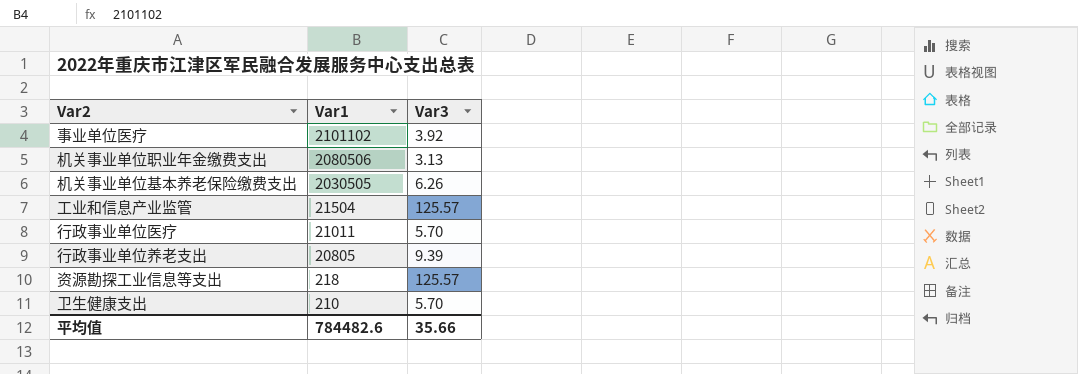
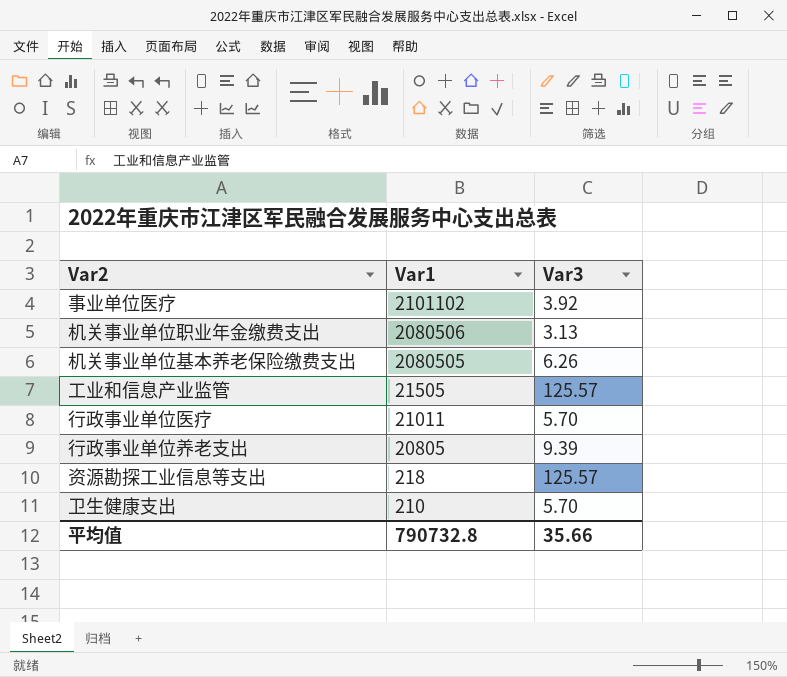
机关事业单位基本养老保险缴费支出 | Var1: 2030505 -> 2080505
工业和信息产业监管 | Var1: 21504 -> 21505
平均值 | Var1: 784482.6 -> 790732.8

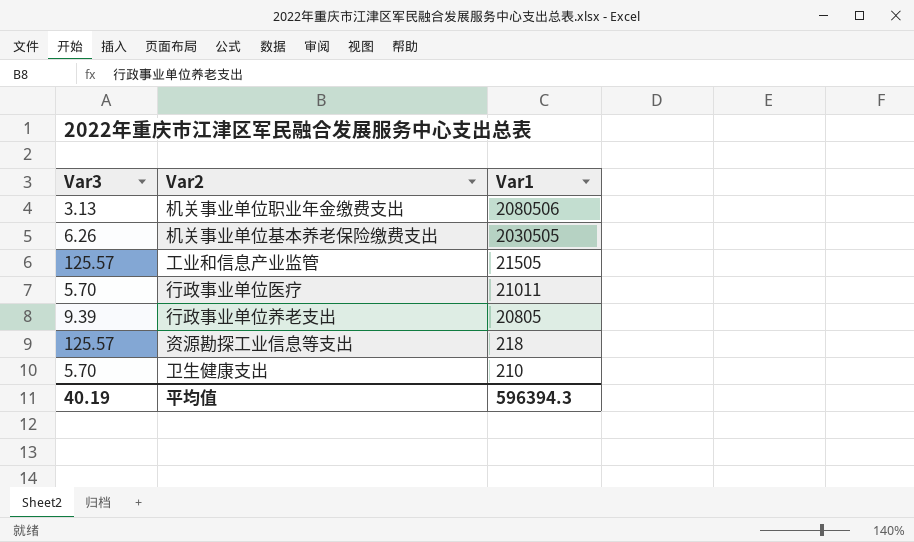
column Var3 | position: 3 -> 1
row 事业单位医疗: 2101102 | 3.92 -> none
机关事业单位基本养老保险缴费支出 | Var1: 2080505 -> 2030505
平均值 | Var3: 35.66 -> 40.19
平均值 | Var1: 790732.8 -> 596394.3

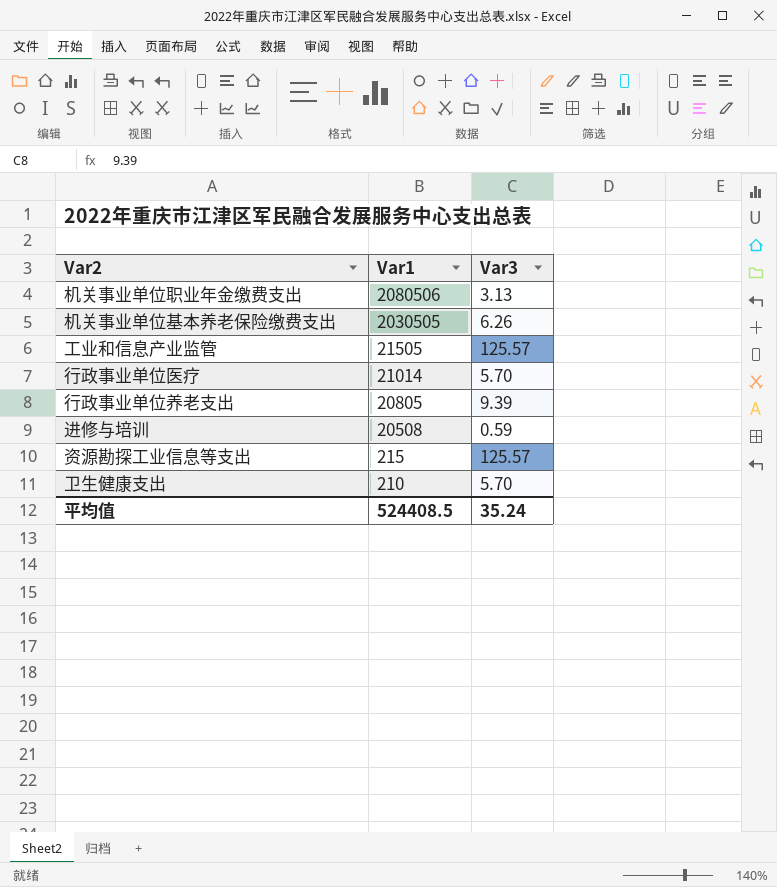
column Var3 | position: 1 -> 3
行政事业单位医疗 | Var1: 21011 -> 21014
row 进修与培训: none -> 20508 | 0.59
资源勘探工业信息等支出 | Var1: 218 -> 215
平均值 | Var1: 596394.3 -> 524408.5
平均值 | Var3: 40.19 -> 35.24

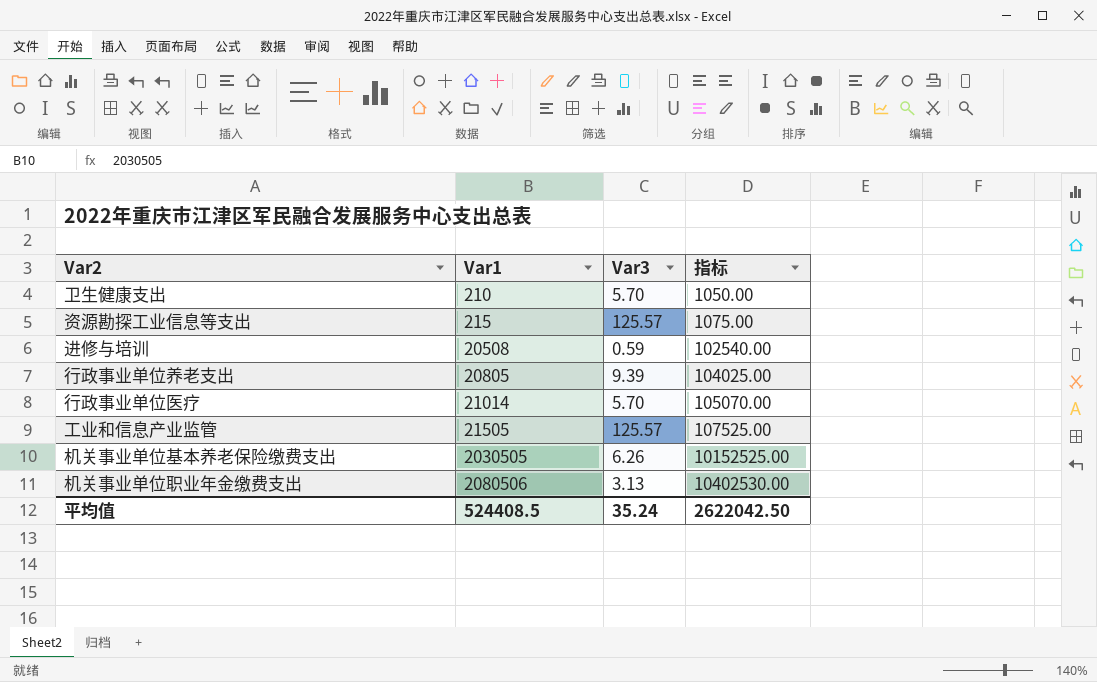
row order: Var1 descending -> Var1 ascending
column 指标 | formula: none -> [Var1] * 5

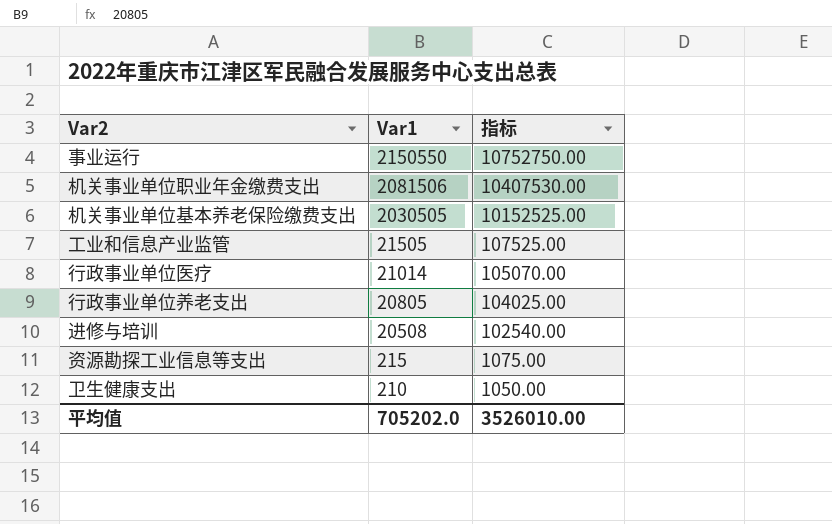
row order: Var1 ascending -> Var1 descending
column Var3 | position: 3 -> none
row 事业运行: none -> 2150550 | 10752750.00
机关事业单位职业年金缴费支出 | Var1: 2080506 -> 2081506
机关事业单位职业年金缴费支出 | 指标: 10402530.00 -> 10407530.00
平均值 | Var1: 524408.5 -> 705202.0
平均值 | 指标: 2622042.50 -> 3526010.00

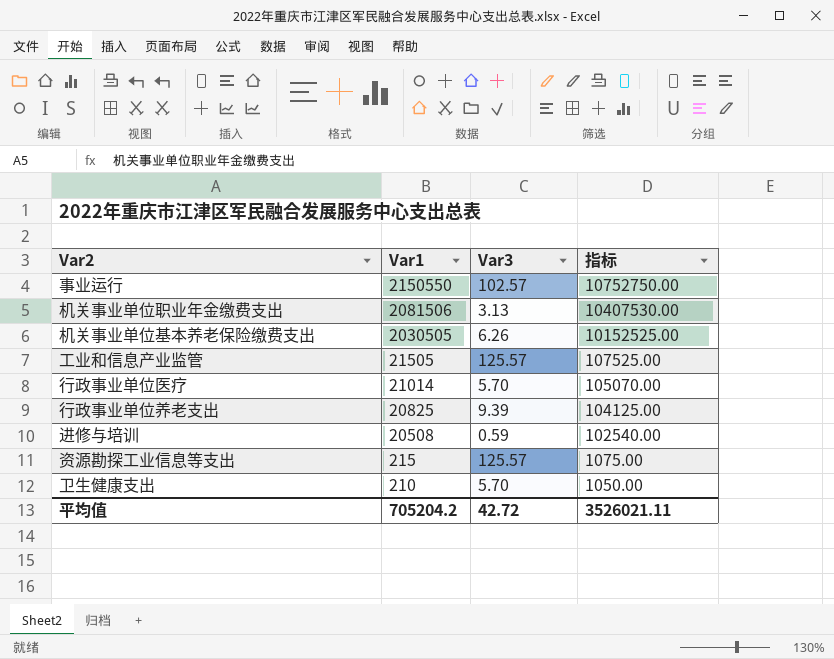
column Var3 | position: none -> 3
行政事业单位养老支出 | Var1: 20805 -> 20825
行政事业单位养老支出 | 指标: 104025.00 -> 104125.00
平均值 | Var1: 705202.0 -> 705204.2
平均值 | 指标: 3526010.00 -> 3526021.11

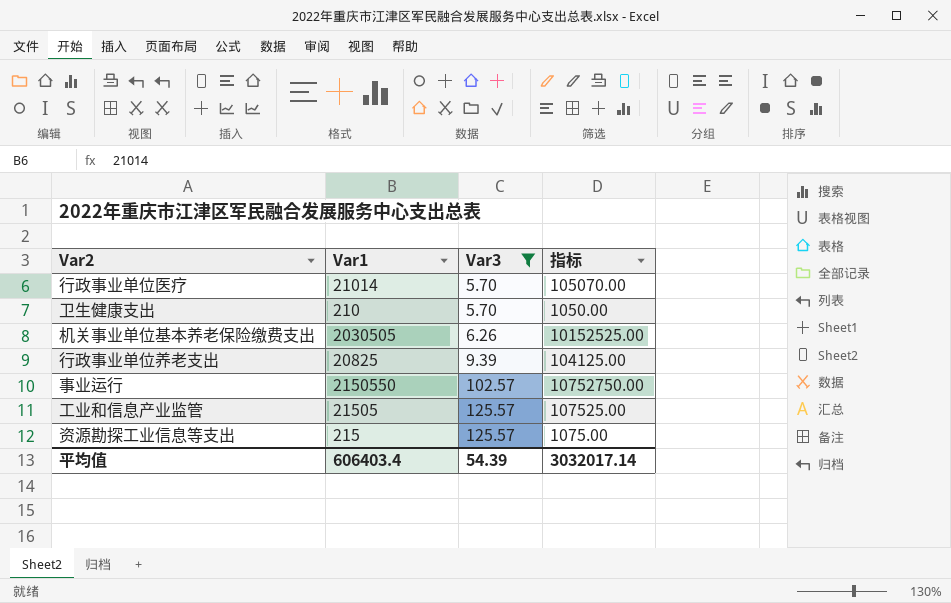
filter: none -> Var3 >= 5.70
row order: Var1 descending -> Var3 ascending
平均值 | Var1: 705204.2 -> 606403.4
平均值 | Var3: 42.72 -> 54.39
平均值 | 指标: 3526021.11 -> 3032017.14

